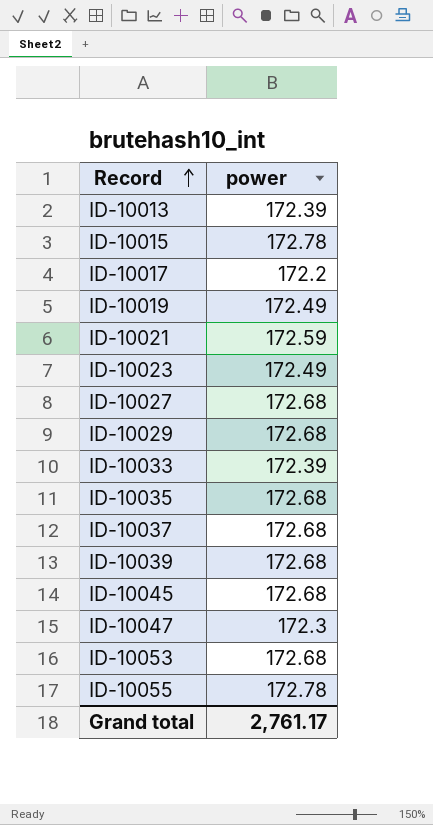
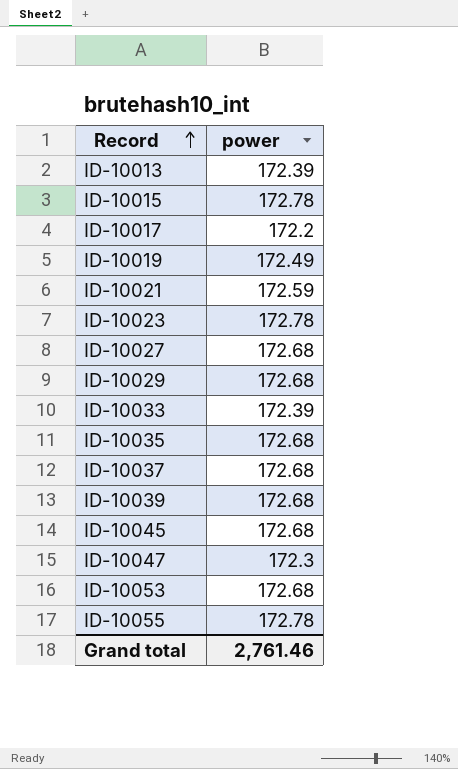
ID-10023 | power: 172.49 -> 172.78
Grand total | power: 2,761.17 -> 2,761.46

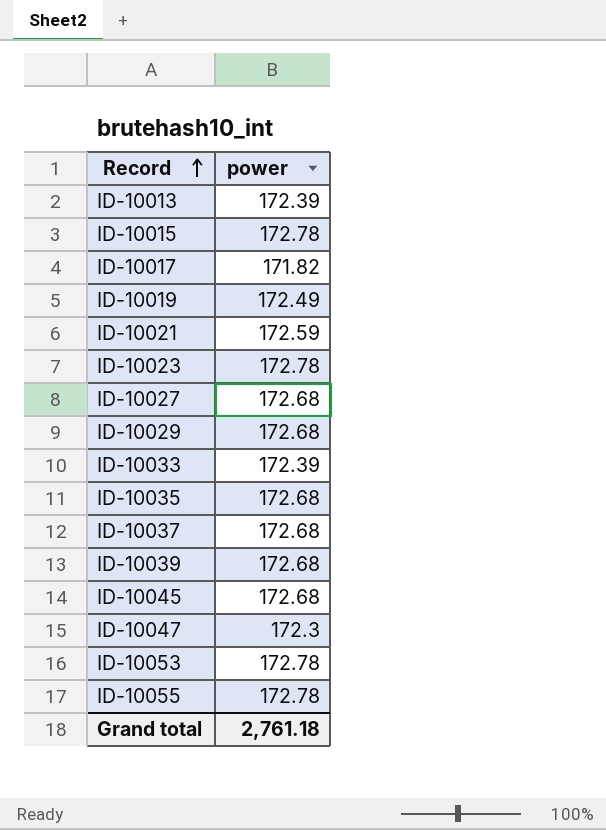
ID-10017 | power: 172.2 -> 171.82
ID-10053 | power: 172.68 -> 172.78
Grand total | power: 2,761.46 -> 2,761.18

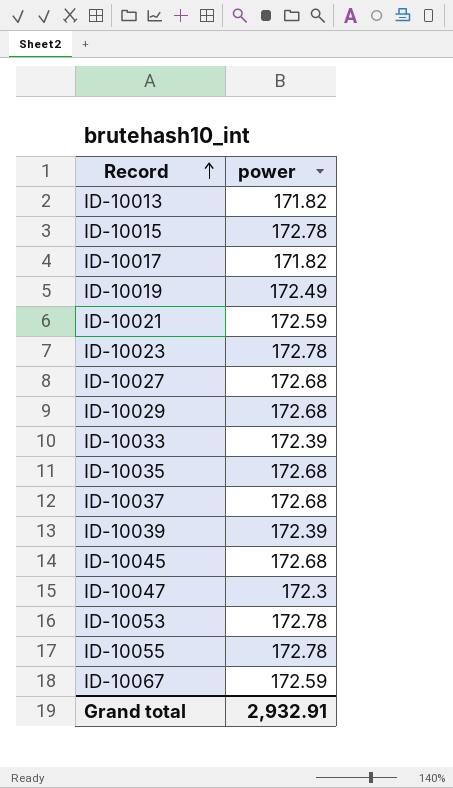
ID-10013 | power: 172.39 -> 171.82
ID-10039 | power: 172.68 -> 172.39
row ID-10067: none -> 172.59
Grand total | power: 2,761.18 -> 2,932.91

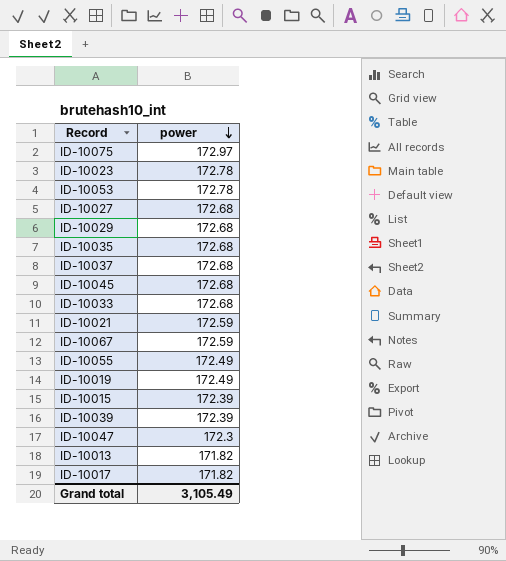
row order: Record ascending -> power descending
row ID-10075: none -> 172.97
ID-10033 | power: 172.39 -> 172.68
ID-10055 | power: 172.78 -> 172.49
ID-10015 | power: 172.78 -> 172.39
Grand total | power: 2,932.91 -> 3,105.49

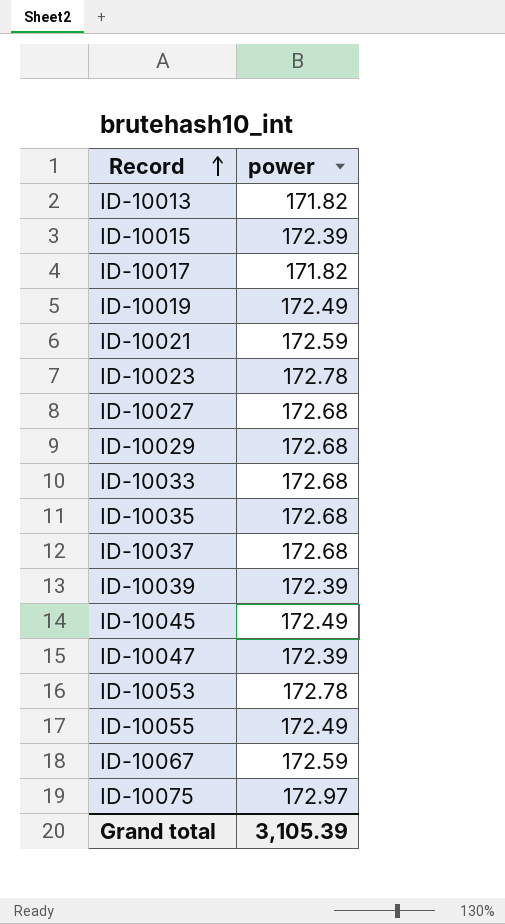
row order: power descending -> Record ascending
ID-10045 | power: 172.68 -> 172.49
ID-10047 | power: 172.3 -> 172.39
Grand total | power: 3,105.49 -> 3,105.39

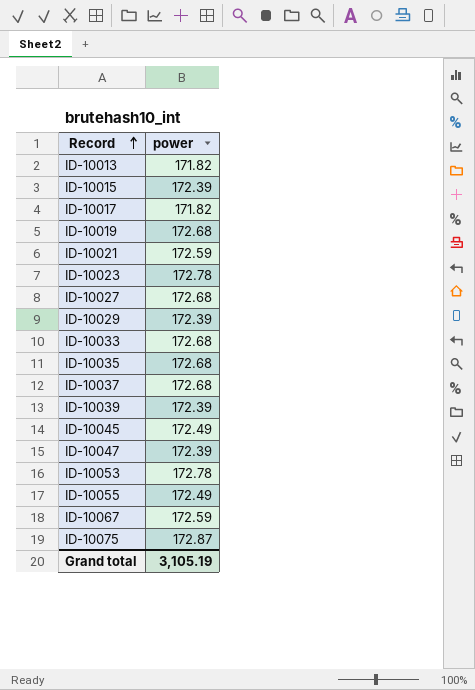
ID-10019 | power: 172.49 -> 172.68
ID-10029 | power: 172.68 -> 172.39
ID-10075 | power: 172.97 -> 172.87
Grand total | power: 3,105.39 -> 3,105.19

